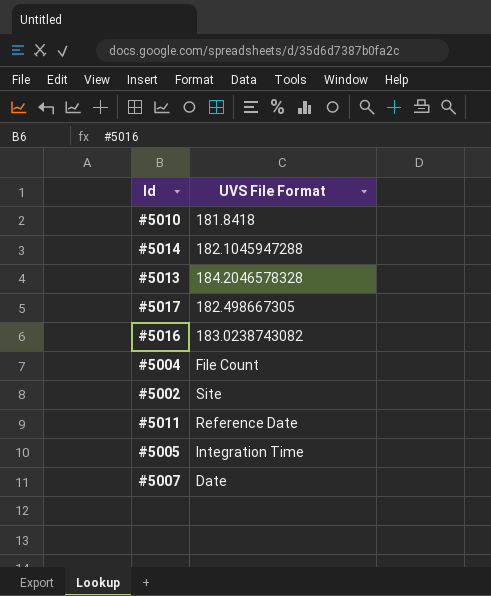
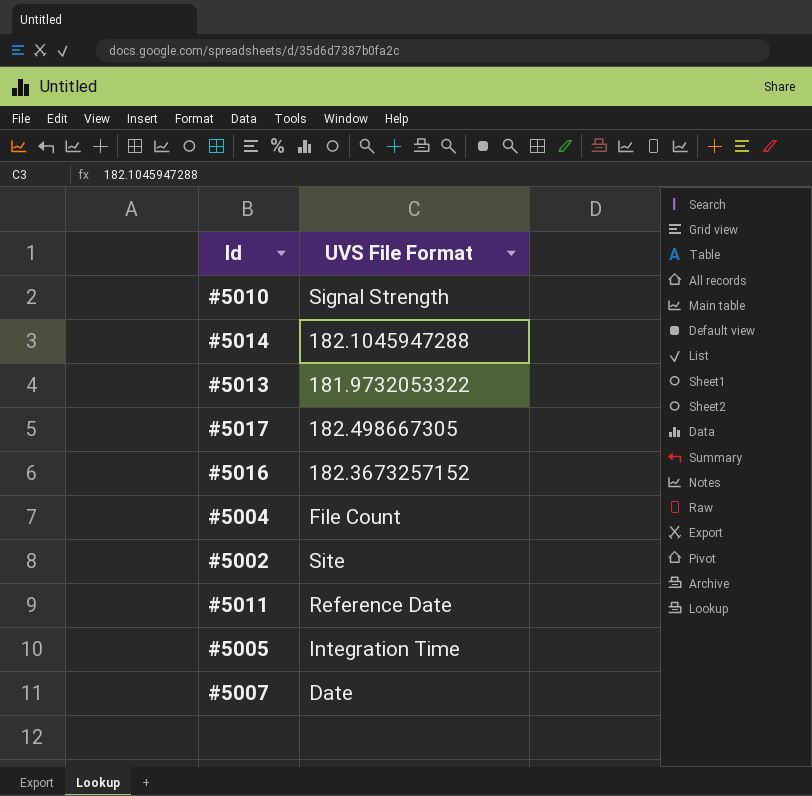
#5010 | UVS File Format: 181.8418 -> Signal Strength
#5013 | UVS File Format: 184.2046578328 -> 181.9732053322
#5016 | UVS File Format: 183.0238743082 -> 182.3673257152

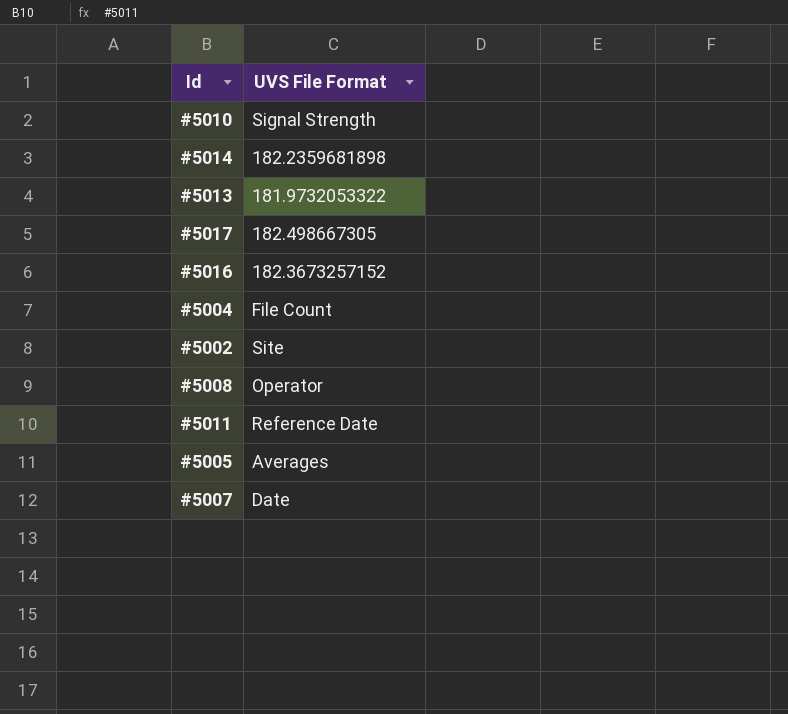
#5014 | UVS File Format: 182.1045947288 -> 182.2359681898
row #5008: none -> Operator
#5005 | UVS File Format: Integration Time -> Averages

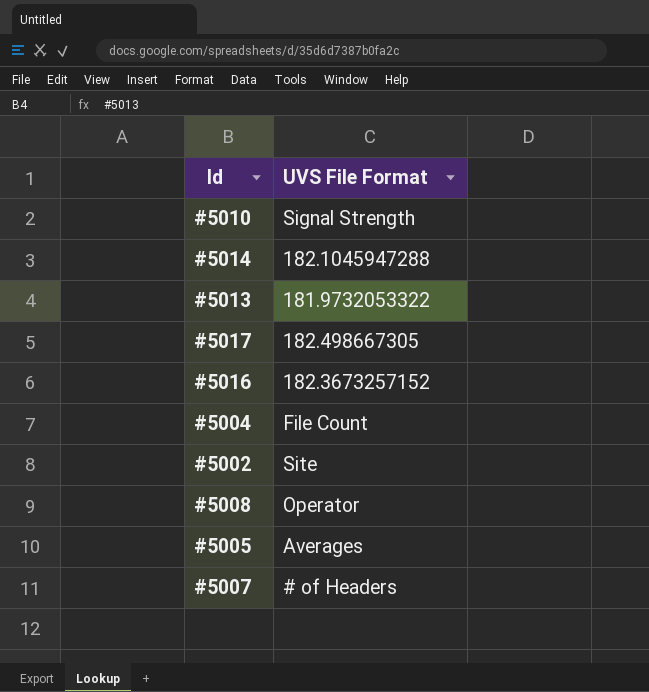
row #5011: Reference Date -> none
#5014 | UVS File Format: 182.2359681898 -> 182.1045947288
#5007 | UVS File Format: Date -> # of Headers

